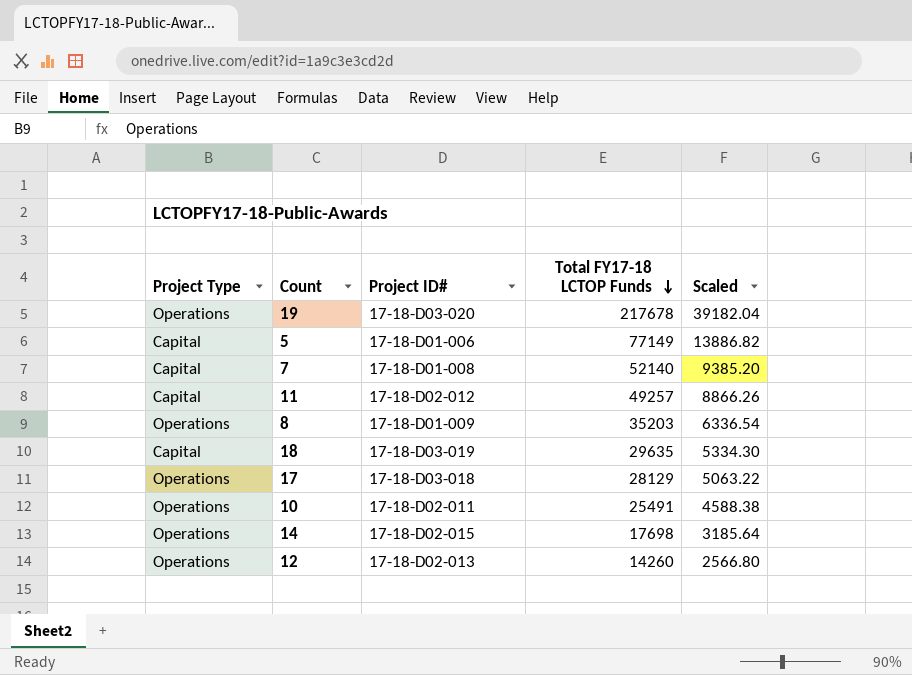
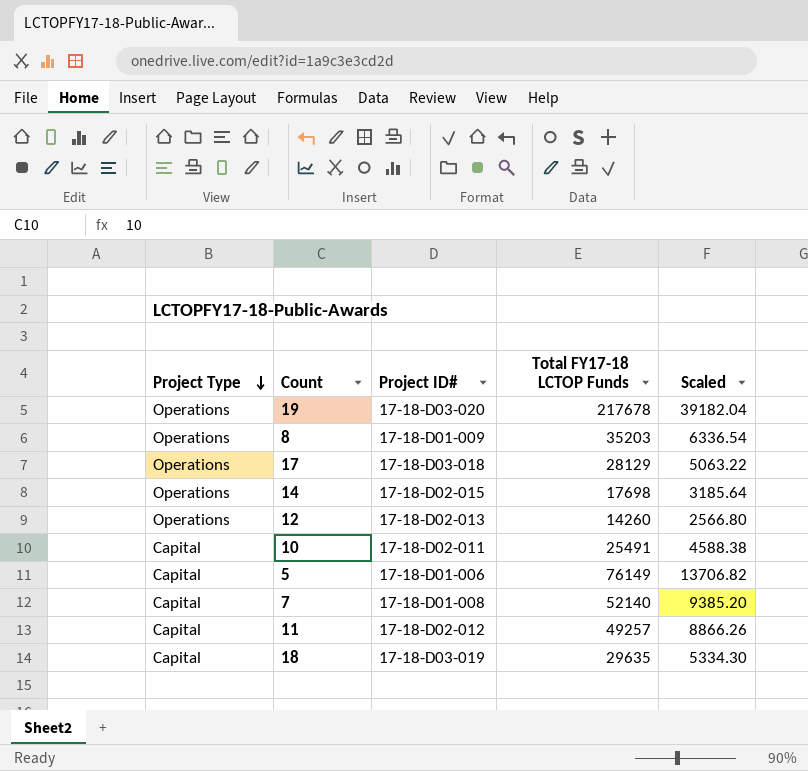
row order: Total FY17-18 LCTOP Funds descending -> Project Type descending
10 | Project Type: Operations -> Capital
5 | Total FY17-18 LCTOP Funds: 77149 -> 76149
5 | Scaled: 13886.82 -> 13706.82

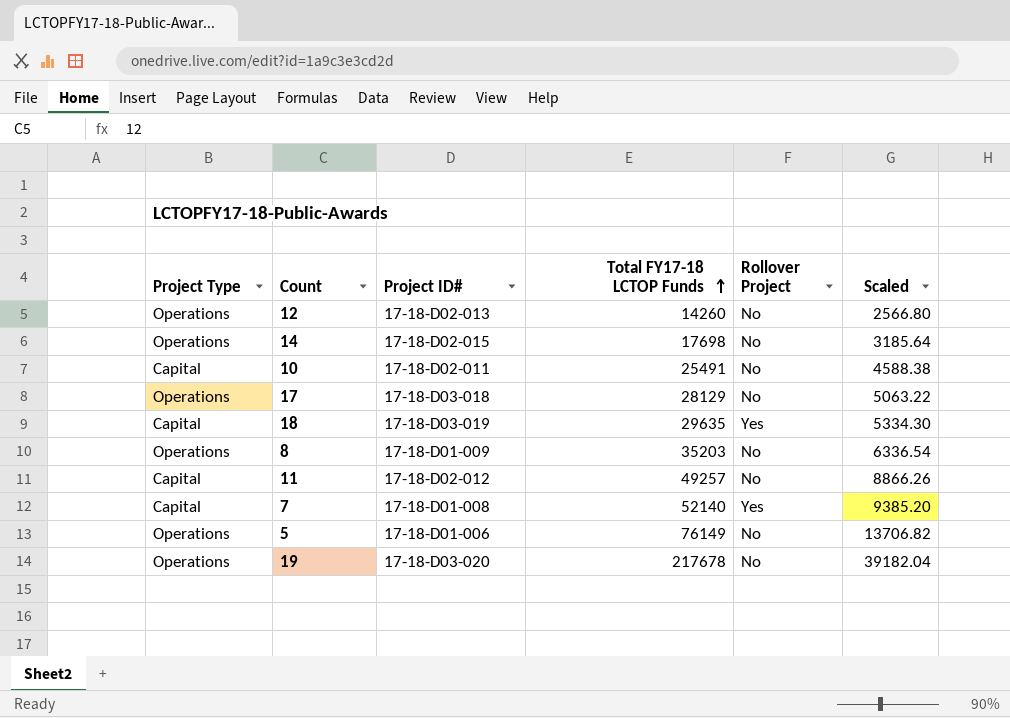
row order: Project Type descending -> Total FY17-18 LCTOP Funds ascending
column Rollover Project | position: none -> 5
5 | Project Type: Capital -> Operations

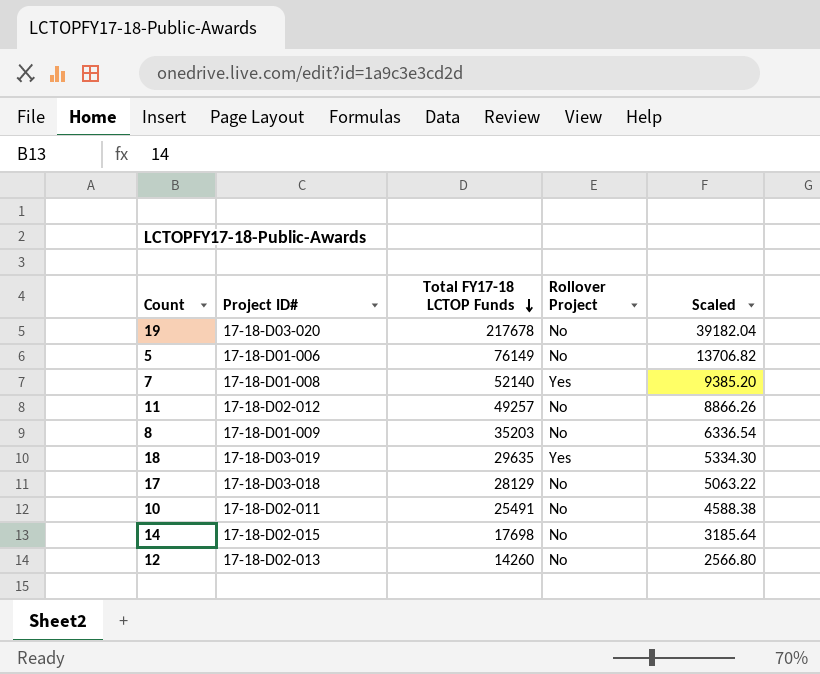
row order: Total FY17-18 LCTOP Funds ascending -> Total FY17-18 LCTOP Funds descending
column Project Type | position: 1 -> none

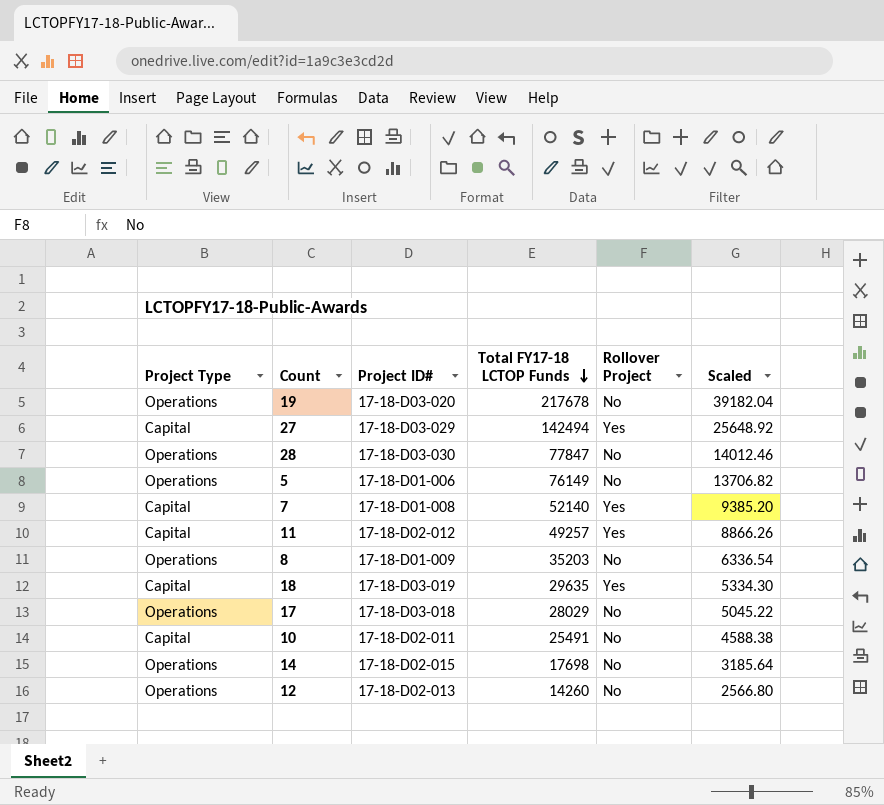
column Project Type | position: none -> 1
row 27: none -> Capital | 17-18-D03-029 | 142494 | Yes | 25648.92
row 28: none -> Operations | 17-18-D03-030 | 77847 | No | 14012.46
11 | Rollover Project: No -> Yes
17 | Total FY17-18 LCTOP Funds: 28129 -> 28029
17 | Scaled: 5063.22 -> 5045.22

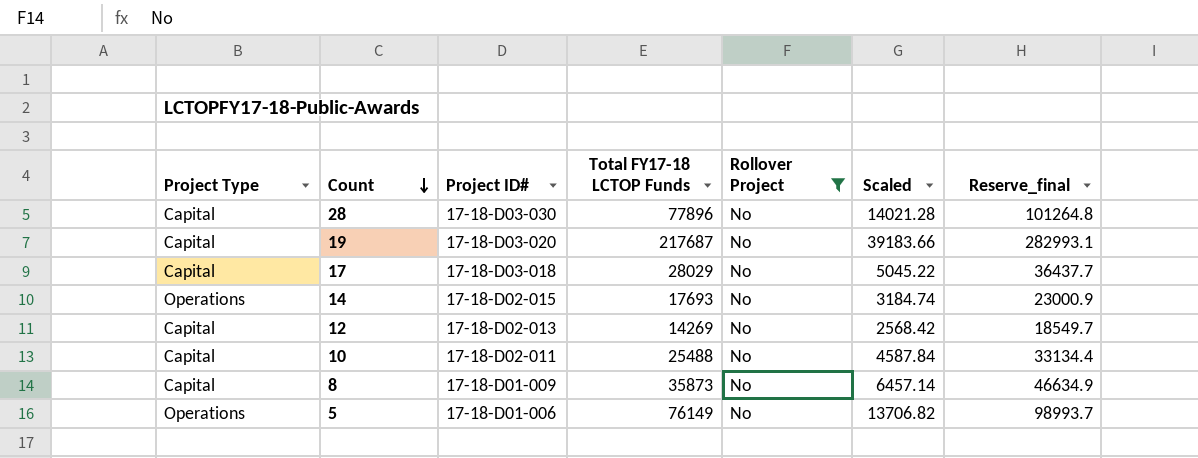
filter: none -> Rollover Project = No
row order: Total FY17-18 LCTOP Funds descending -> Count descending
column Reserve_final | formula: none -> [Total FY17-18 LCTOP Funds] * 1.3
28 | Project Type: Operations -> Capital
28 | Total FY17-18 LCTOP Funds: 77847 -> 77896
28 | Scaled: 14012.46 -> 14021.28
19 | Project Type: Operations -> Capital
19 | Total FY17-18 LCTOP Funds: 217678 -> 217687
19 | Scaled: 39182.04 -> 39183.66
17 | Project Type: Operations -> Capital
14 | Total FY17-18 LCTOP Funds: 17698 -> 17693
14 | Scaled: 3185.64 -> 3184.74
12 | Project Type: Operations -> Capital
12 | Total FY17-18 LCTOP Funds: 14260 -> 14269
12 | Scaled: 2566.80 -> 2568.42
10 | Total FY17-18 LCTOP Funds: 25491 -> 25488
10 | Scaled: 4588.38 -> 4587.84
8 | Project Type: Operations -> Capital
8 | Total FY17-18 LCTOP Funds: 35203 -> 35873
8 | Scaled: 6336.54 -> 6457.14

